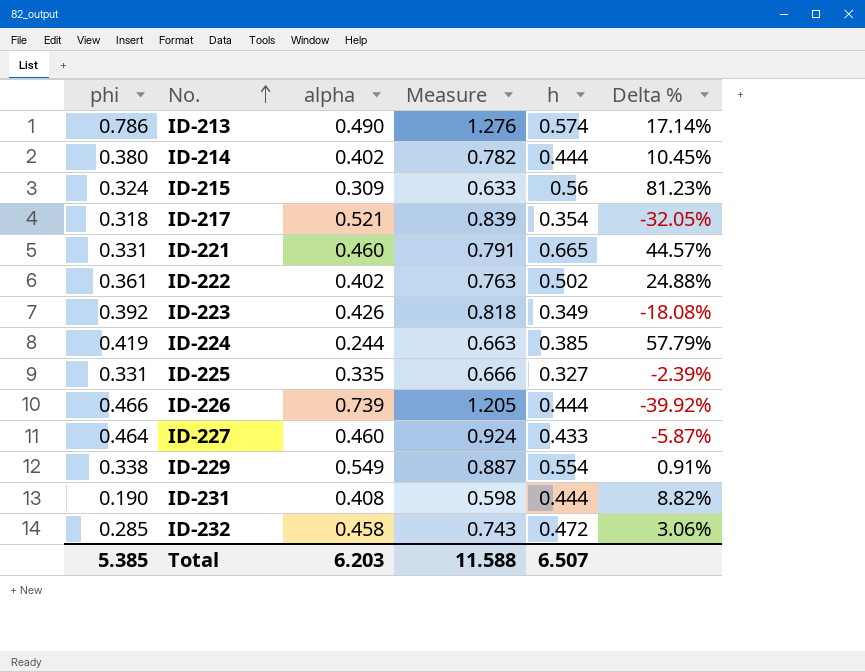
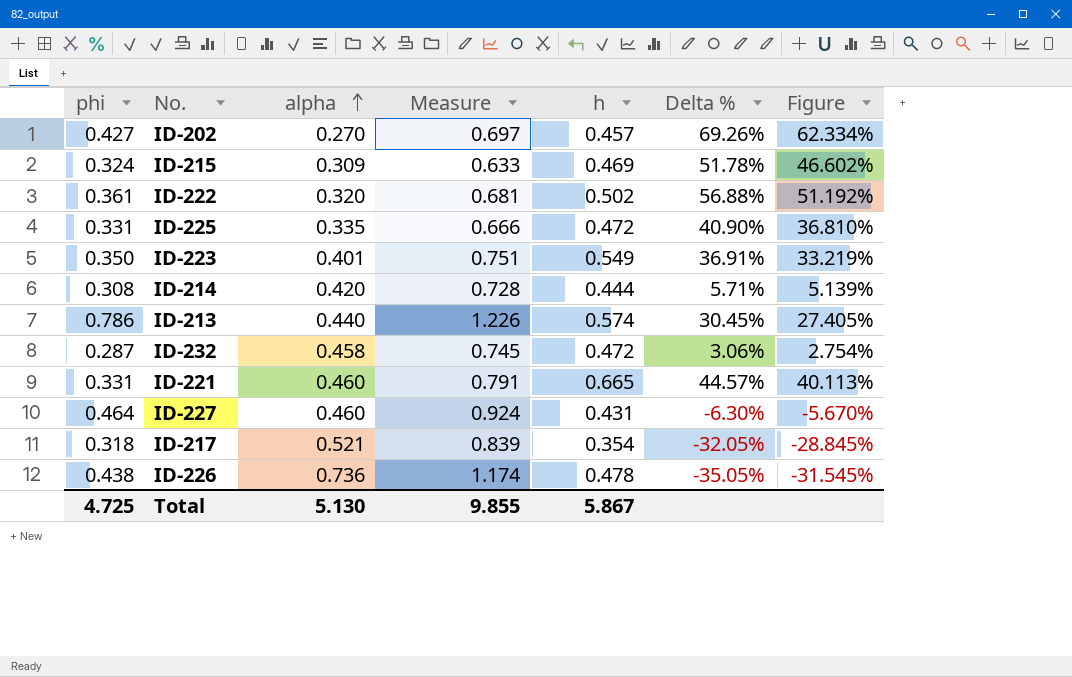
row order: No. ascending -> alpha ascending
column Figure | formula: none -> [Delta %] * 0.9
row ID-224: 0.419 | 0.244 | 0.663 | 0.385 | 57.79% -> none
row ID-229: 0.338 | 0.549 | 0.887 | 0.554 | 0.91% -> none
row ID-231: 0.190 | 0.408 | 0.598 | 0.444 | 8.82% -> none
row ID-202: none -> 0.427 | 0.270 | 0.697 | 0.457 | 69.26% | 62.334%
ID-215 | h: 0.56 -> 0.469
ID-215 | Delta %: 81.23% -> 51.78%
ID-222 | alpha: 0.402 -> 0.320
ID-222 | Measure: 0.763 -> 0.681
ID-222 | Delta %: 24.88% -> 56.88%
ID-225 | h: 0.327 -> 0.472
ID-225 | Delta %: -2.39% -> 40.90%
ID-223 | phi: 0.392 -> 0.350
ID-223 | alpha: 0.426 -> 0.401
ID-223 | Measure: 0.818 -> 0.751
ID-223 | h: 0.349 -> 0.549
ID-223 | Delta %: -18.08% -> 36.91%
ID-214 | phi: 0.380 -> 0.308
ID-214 | alpha: 0.402 -> 0.420
ID-214 | Measure: 0.782 -> 0.728
ID-214 | Delta %: 10.45% -> 5.71%
ID-213 | alpha: 0.490 -> 0.440
ID-213 | Measure: 1.276 -> 1.226
ID-213 | Delta %: 17.14% -> 30.45%
ID-232 | phi: 0.285 -> 0.287
ID-232 | Measure: 0.743 -> 0.745
ID-227 | h: 0.433 -> 0.431
ID-227 | Delta %: -5.87% -> -6.30%
ID-226 | phi: 0.466 -> 0.438
ID-226 | alpha: 0.739 -> 0.736
ID-226 | Measure: 1.205 -> 1.174
ID-226 | h: 0.444 -> 0.478
ID-226 | Delta %: -39.92% -> -35.05%
Total | phi: 5.385 -> 4.725
Total | alpha: 6.203 -> 5.130
Total | Measure: 11.588 -> 9.855
Total | h: 6.507 -> 5.867

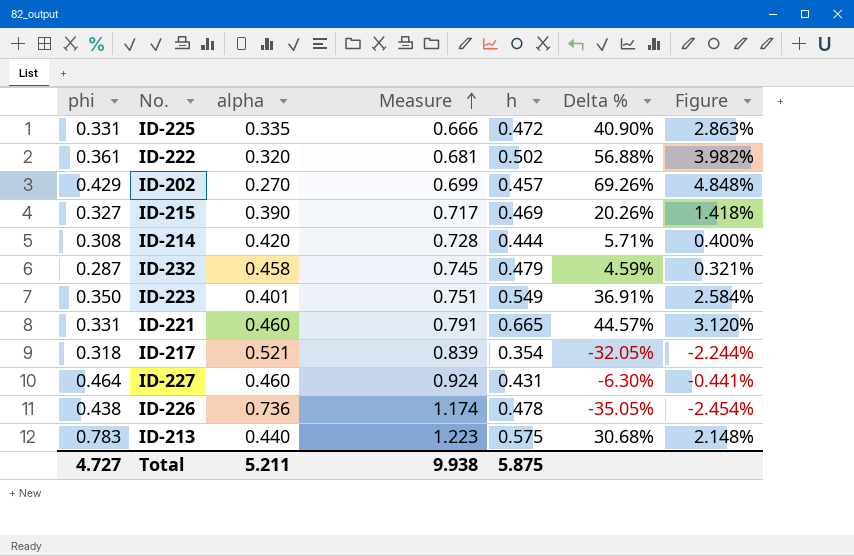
row order: alpha ascending -> Measure ascending
column Figure | formula: [Delta %] * 0.9 -> [Delta %] * 0.07
ID-202 | phi: 0.427 -> 0.429
ID-202 | Measure: 0.697 -> 0.699
ID-215 | phi: 0.324 -> 0.327
ID-215 | alpha: 0.309 -> 0.390
ID-215 | Measure: 0.633 -> 0.717
ID-215 | Delta %: 51.78% -> 20.26%
ID-232 | h: 0.472 -> 0.479
ID-232 | Delta %: 3.06% -> 4.59%
ID-213 | phi: 0.786 -> 0.783
ID-213 | Measure: 1.226 -> 1.223
ID-213 | h: 0.574 -> 0.575
ID-213 | Delta %: 30.45% -> 30.68%
Total | phi: 4.725 -> 4.727
Total | alpha: 5.130 -> 5.211
Total | Measure: 9.855 -> 9.938
Total | h: 5.867 -> 5.875

